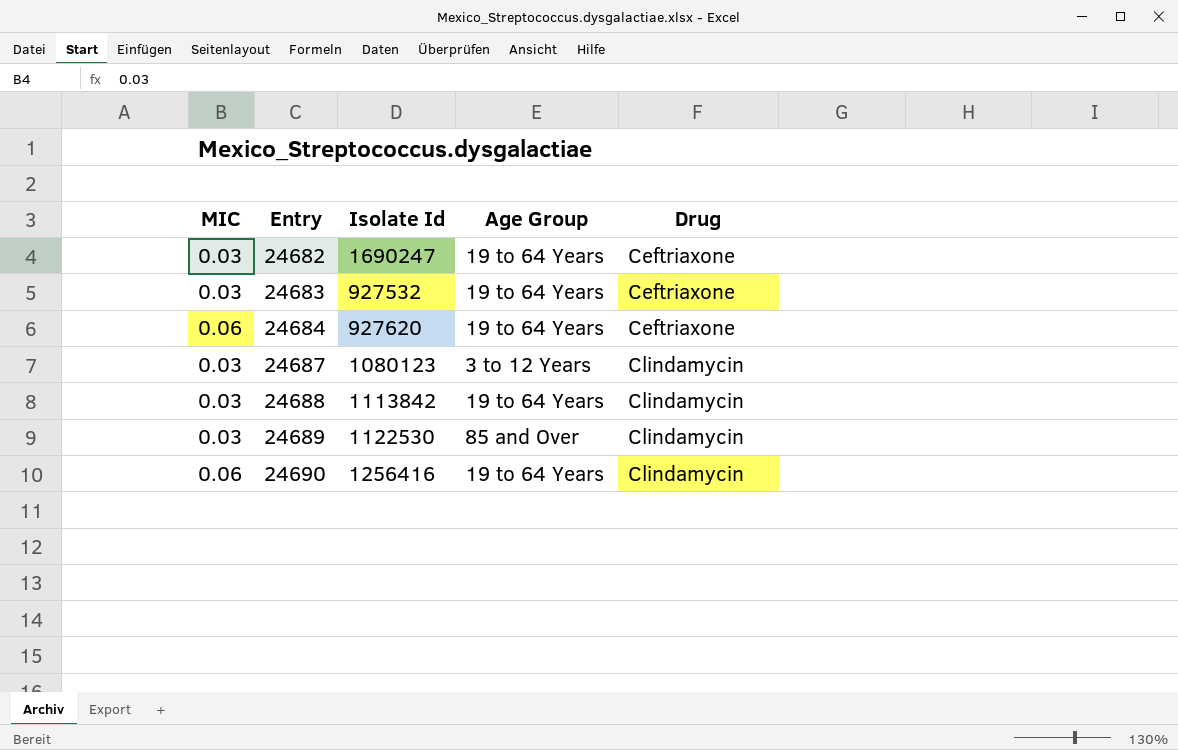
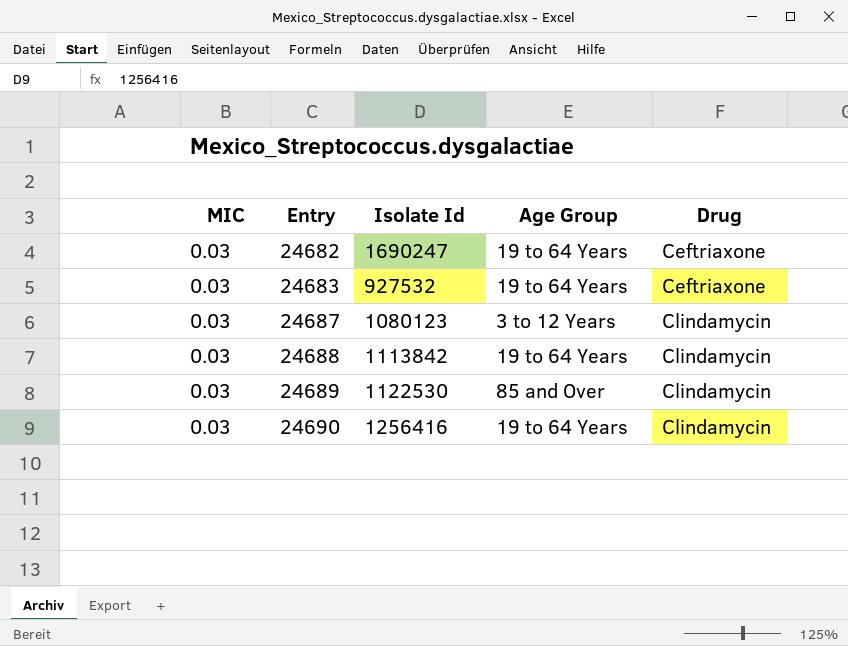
row 24684: 0.06 | 927620 | 19 to 64 Years | Ceftriaxone -> none
24690 | MIC: 0.06 -> 0.03

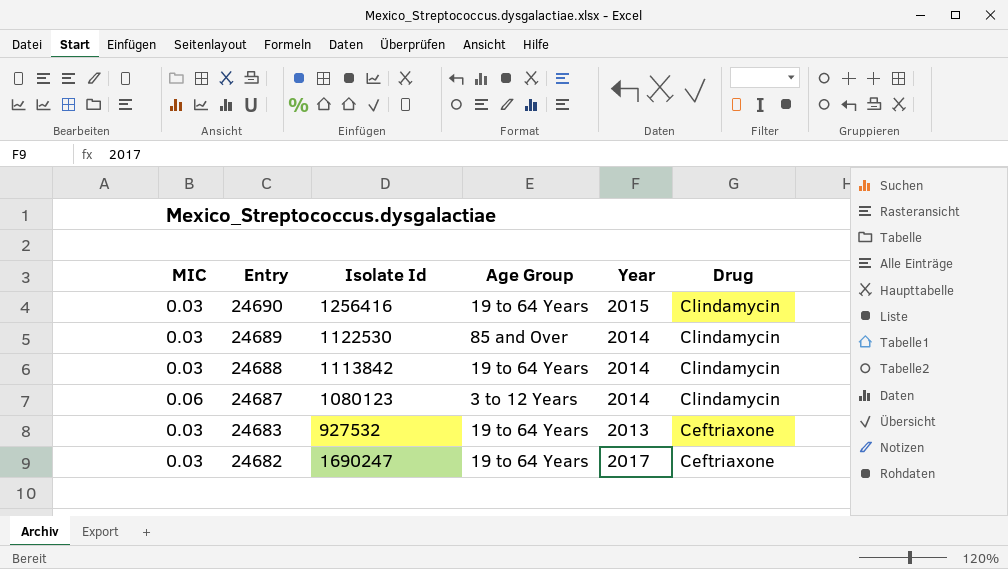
row order: Entry ascending -> Entry descending
column Year | position: none -> 5
24687 | MIC: 0.03 -> 0.06

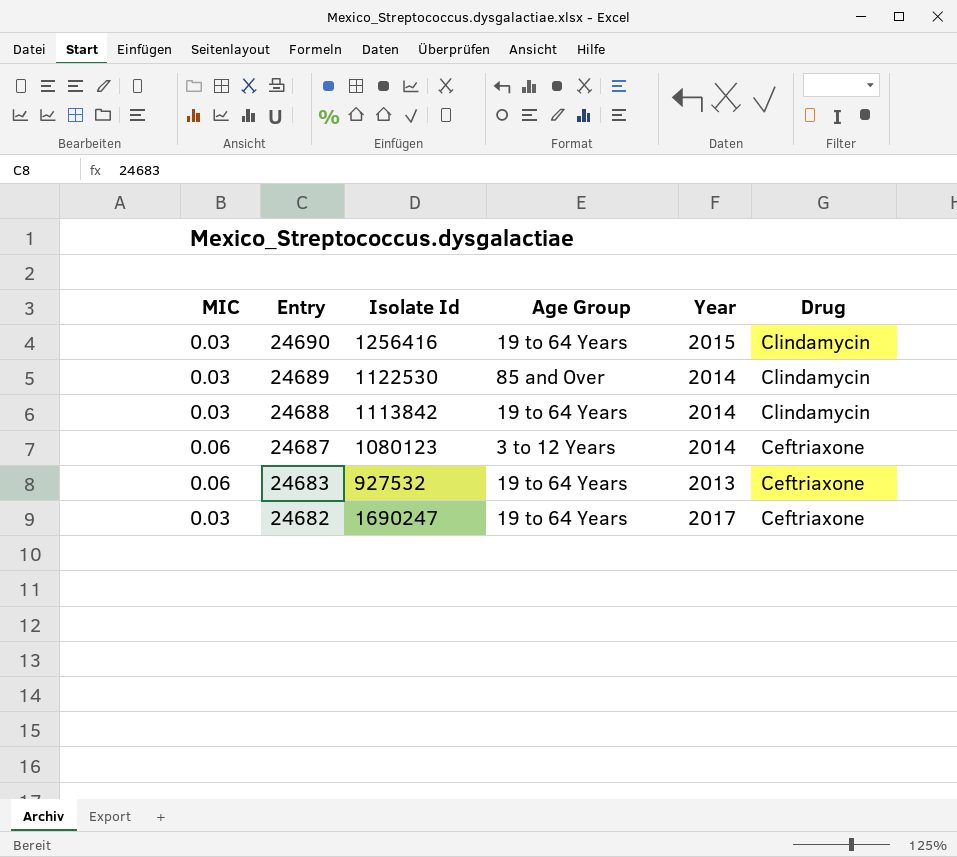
24687 | Drug: Clindamycin -> Ceftriaxone
24683 | MIC: 0.03 -> 0.06

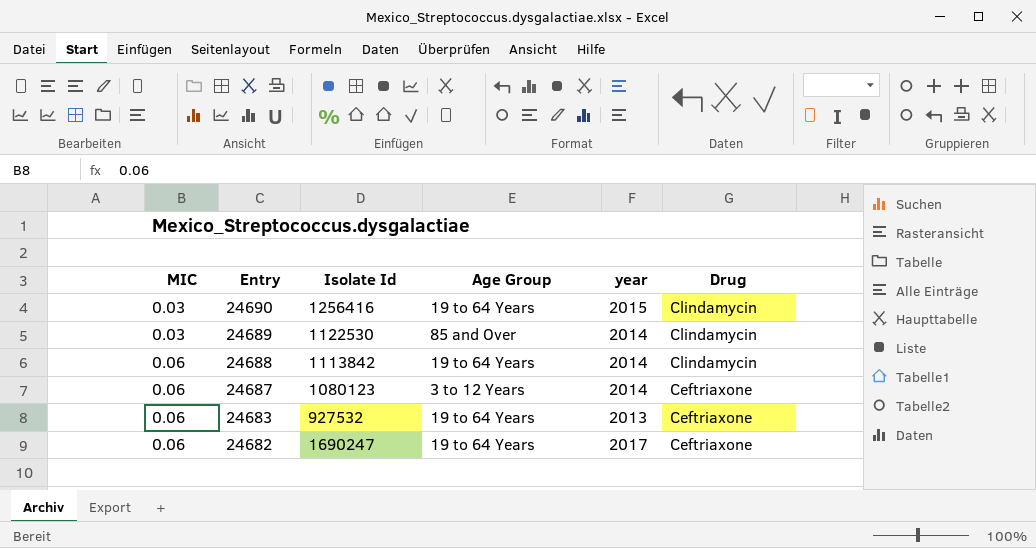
column name: Year -> year
24688 | MIC: 0.03 -> 0.06
24682 | MIC: 0.03 -> 0.06

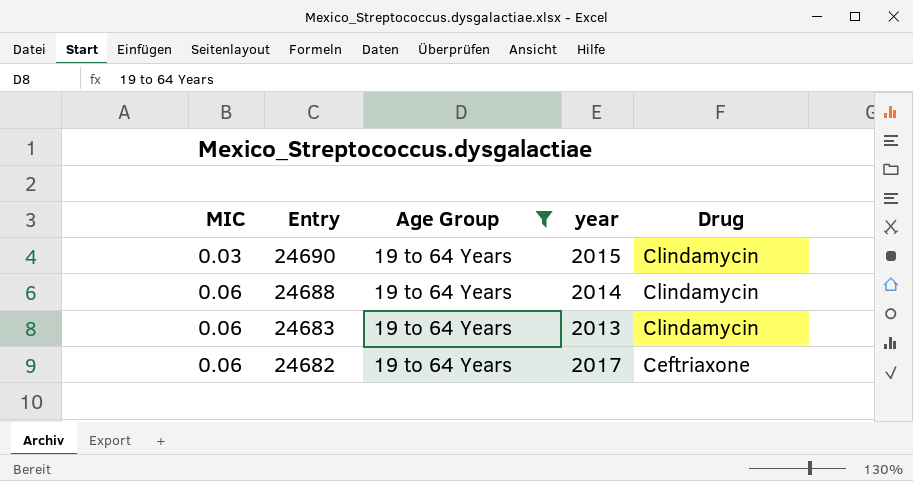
filter: none -> Age Group = 19 to 64 Years
column Isolate Id | position: 3 -> none
24683 | Drug: Ceftriaxone -> Clindamycin

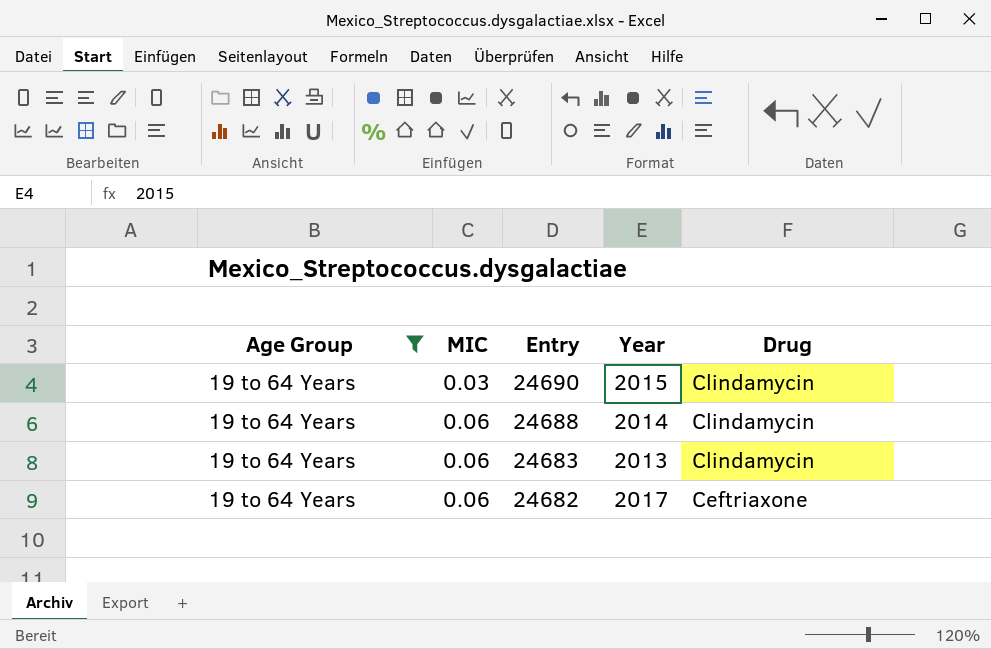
column Age Group | position: 3 -> 1
column name: year -> Year

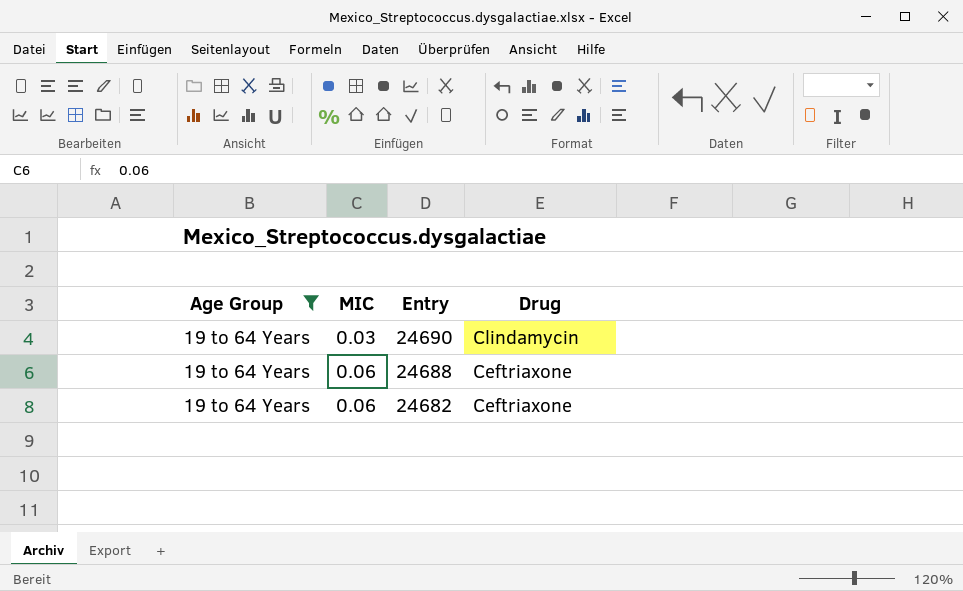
column Year | position: 4 -> none
row 24683: 19 to 64 Years | 0.06 | 2013 | Clindamycin -> none
24688 | Drug: Clindamycin -> Ceftriaxone

